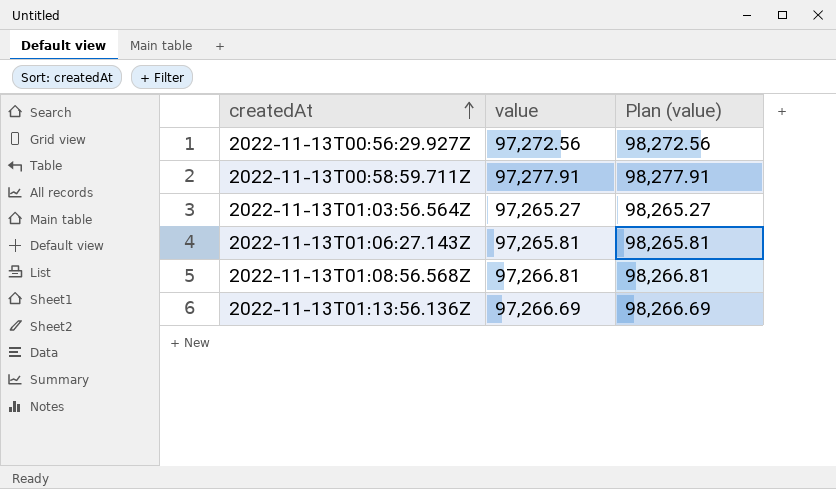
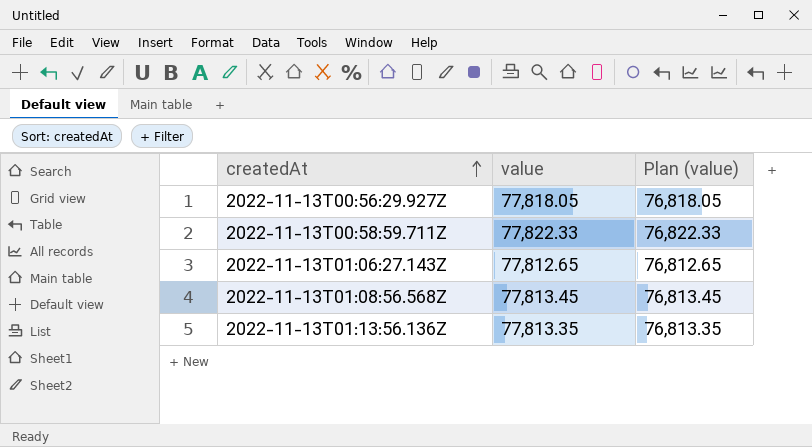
column Plan (value) | formula: [value] + 1000 -> [value] - 1000
row 2022-11-13T01:03:56.564Z: 97,265.27 | 98,265.27 -> none
2022-11-13T00:56:29.927Z | value: 97,272.56 -> 77,818.05
2022-11-13T00:58:59.711Z | value: 97,277.91 -> 77,822.33
2022-11-13T01:06:27.143Z | value: 97,265.81 -> 77,812.65
2022-11-13T01:08:56.568Z | value: 97,266.81 -> 77,813.45
2022-11-13T01:13:56.136Z | value: 97,266.69 -> 77,813.35

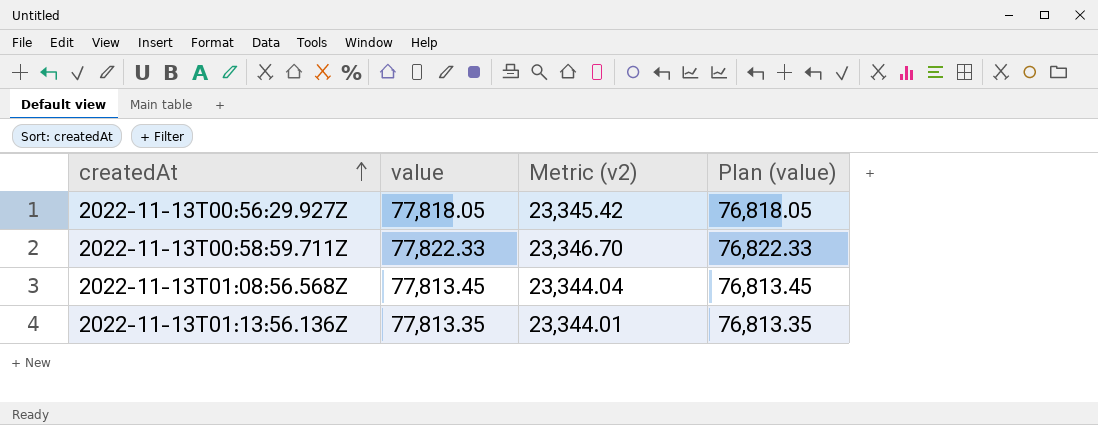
column Metric (v2) | formula: none -> [value] * 0.3
row 2022-11-13T01:06:27.143Z: 77,812.65 | 76,812.65 -> none

